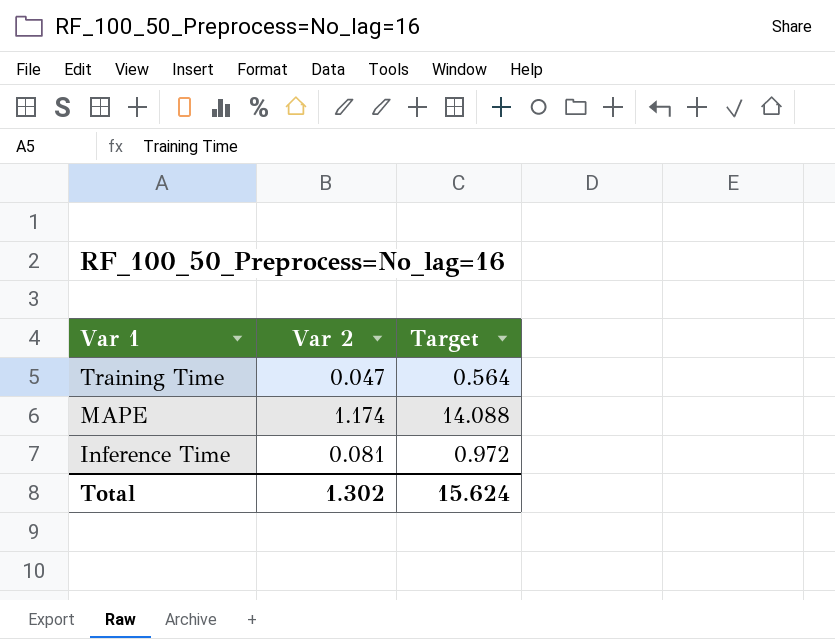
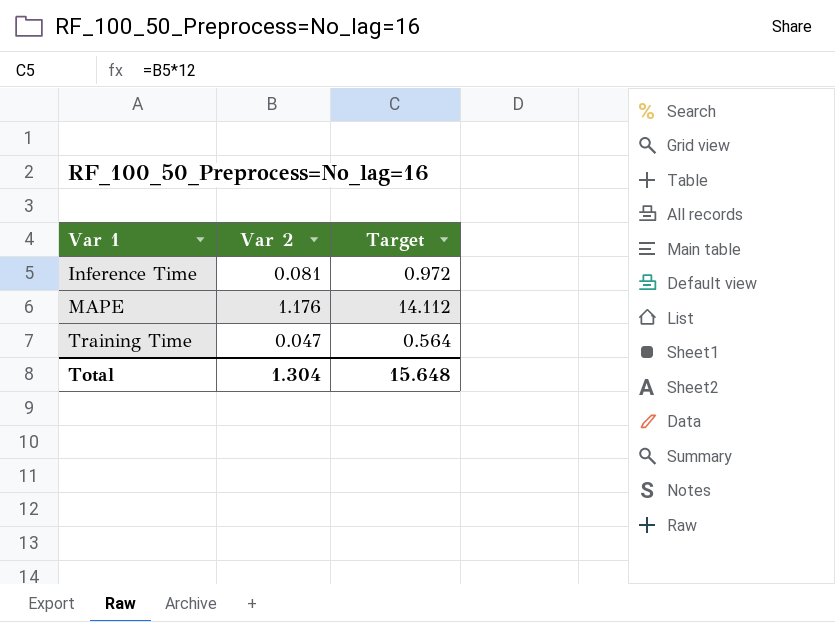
row order: Var 1 descending -> Var 1 ascending
MAPE | Var 2: 1.174 -> 1.176
MAPE | Target: 14.088 -> 14.112
Total | Var 2: 1.302 -> 1.304
Total | Target: 15.624 -> 15.648

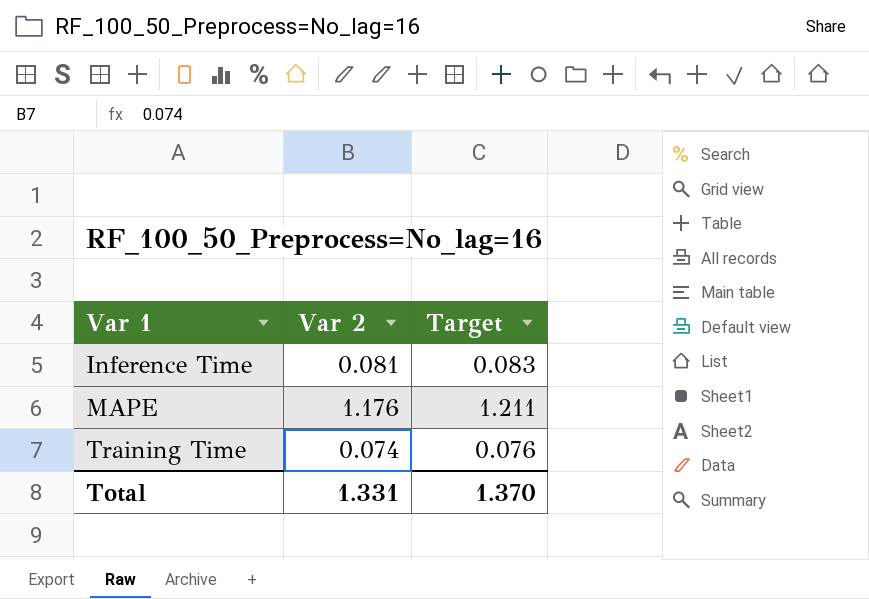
column Target | formula: [Var 2] * 12 -> [Var 2] * 1.03
Training Time | Var 2: 0.047 -> 0.074
Total | Var 2: 1.304 -> 1.331
Total | Target: 15.648 -> 1.370

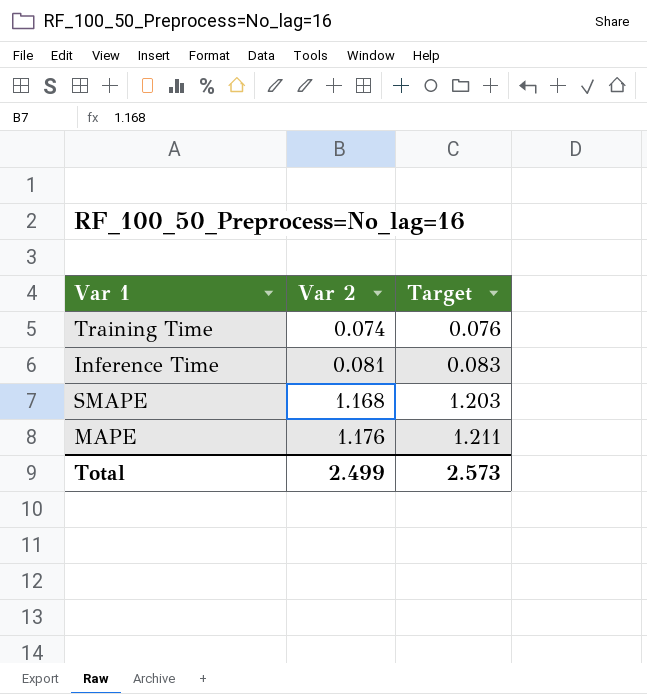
row order: Var 1 ascending -> Var 2 ascending
row SMAPE: none -> 1.168 | 1.203
Total | Var 2: 1.331 -> 2.499
Total | Target: 1.370 -> 2.573

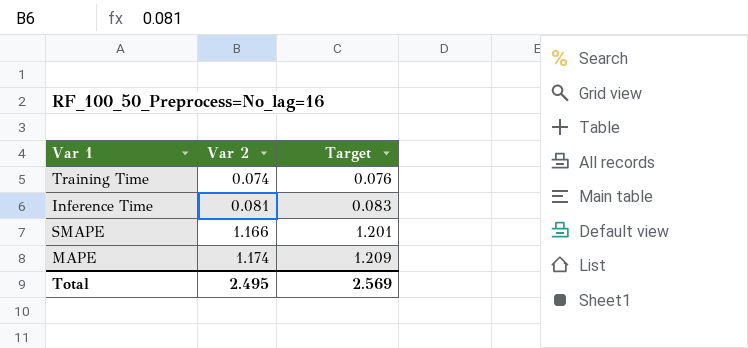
SMAPE | Var 2: 1.168 -> 1.166
SMAPE | Target: 1.203 -> 1.201
MAPE | Var 2: 1.176 -> 1.174
MAPE | Target: 1.211 -> 1.209
Total | Var 2: 2.499 -> 2.495
Total | Target: 2.573 -> 2.569

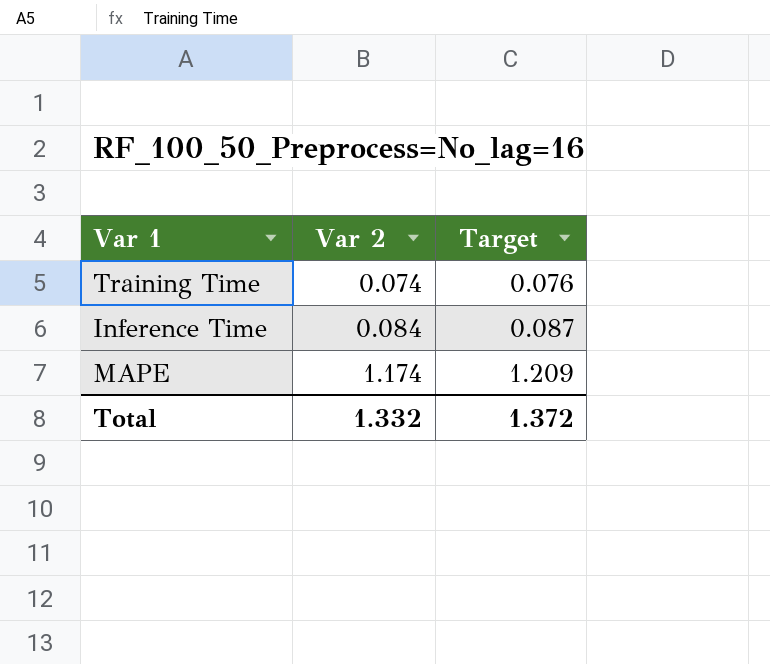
row SMAPE: 1.166 | 1.201 -> none
Inference Time | Var 2: 0.081 -> 0.084
Inference Time | Target: 0.083 -> 0.087
Total | Var 2: 2.495 -> 1.332
Total | Target: 2.569 -> 1.372

